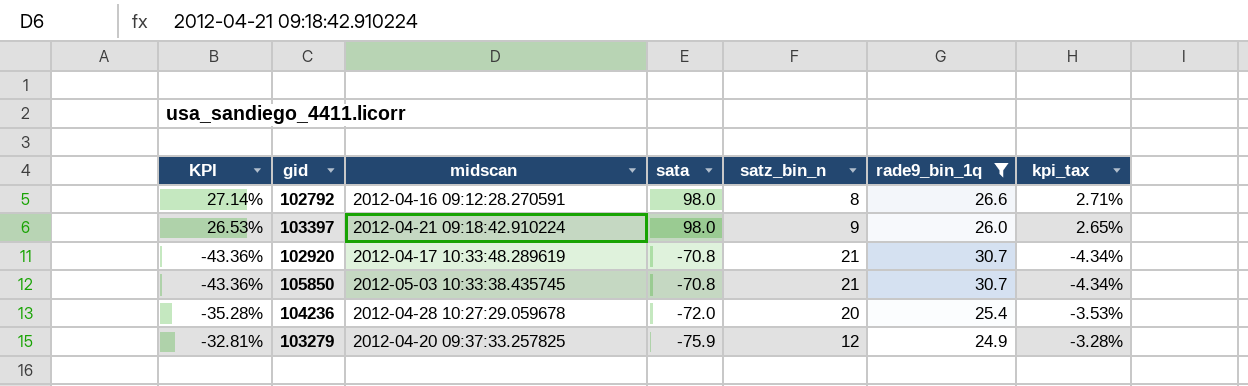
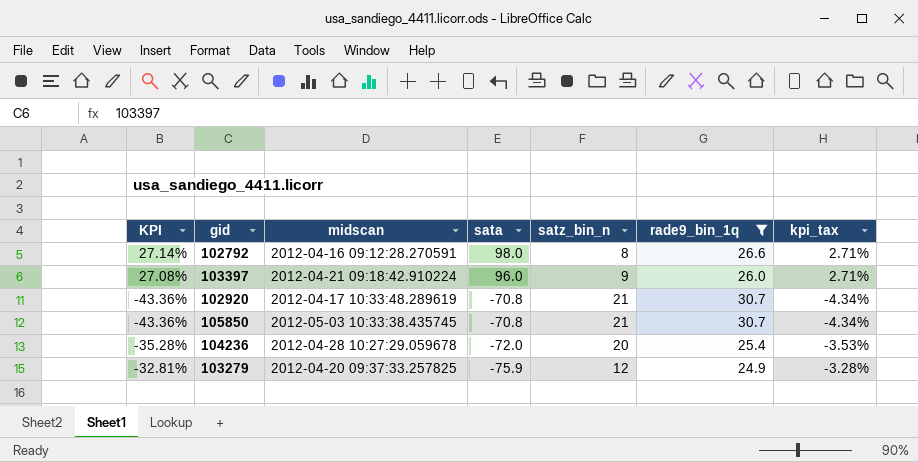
103397 | KPI: 26.53% -> 27.08%
103397 | sata: 98.0 -> 96.0
103397 | kpi_tax: 2.65% -> 2.71%

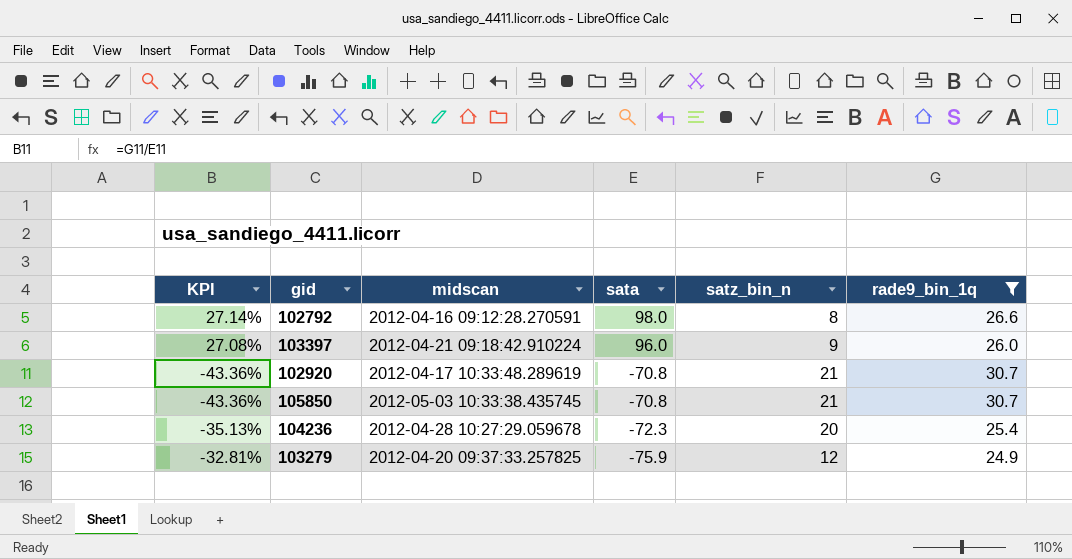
column kpi_tax | formula: [KPI] * 0.1 -> none
104236 | KPI: -35.28% -> -35.13%
104236 | sata: -72.0 -> -72.3

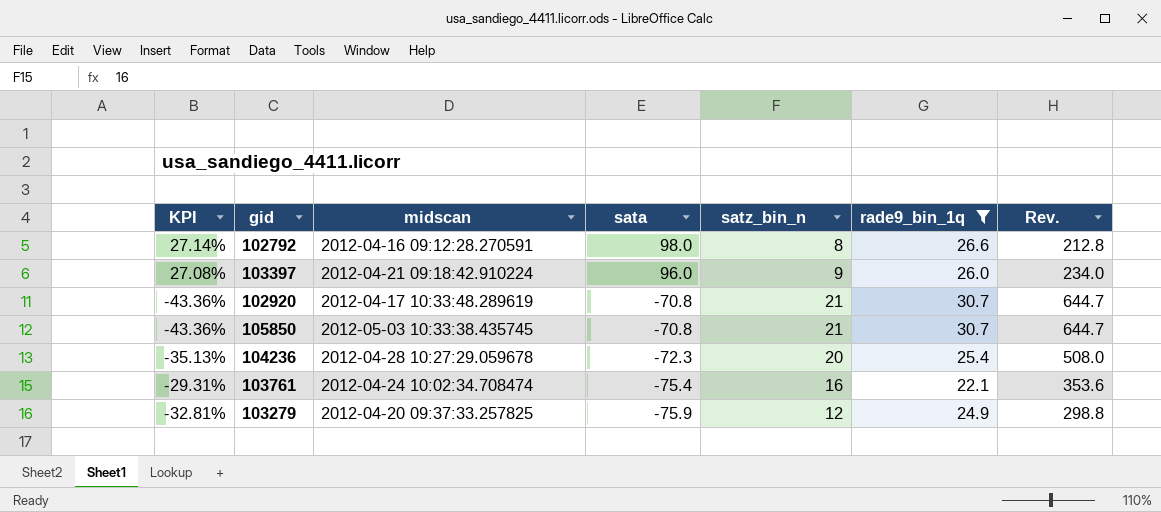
column Rev. | formula: none -> [satz_bin_n] * [rade9_bin_1q]
row 103761: none -> -29.31% | 2012-04-24 10:02:34.708474 | -75.4 | 16 | 22.1 | 353.6

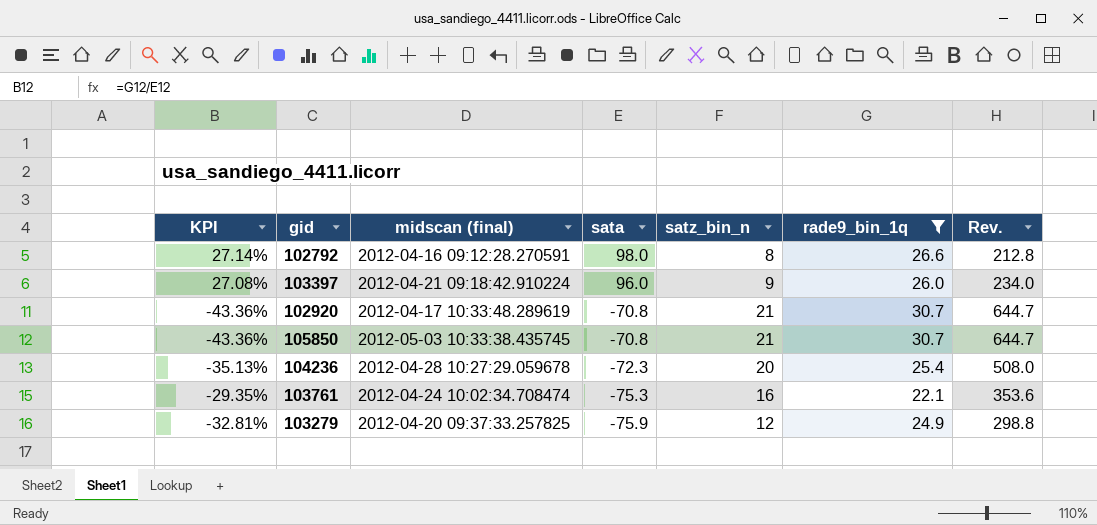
column name: midscan -> midscan (final)
103761 | KPI: -29.31% -> -29.35%
103761 | sata: -75.4 -> -75.3

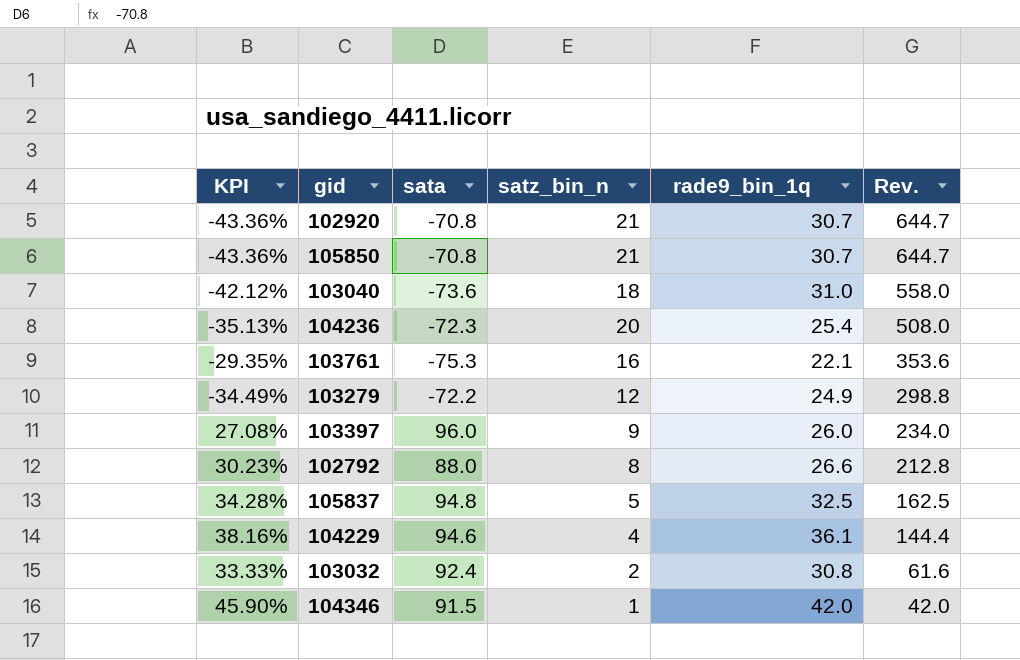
filter: rade9_bin_1q <= 30.7 -> none
row order: sata descending -> Rev. descending
column midscan (final) | position: 3 -> none
103279 | KPI: -32.81% -> -34.49%
103279 | sata: -75.9 -> -72.2
102792 | KPI: 27.14% -> 30.23%
102792 | sata: 98.0 -> 88.0

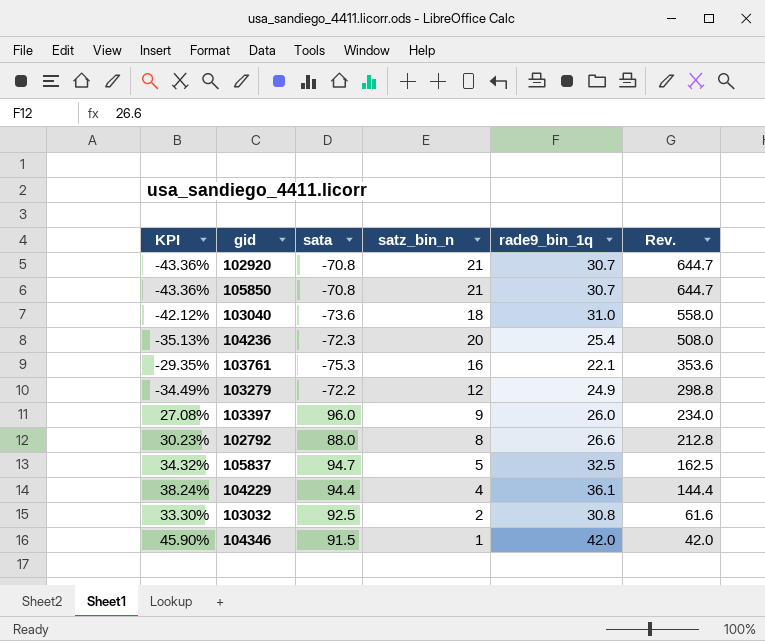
105837 | KPI: 34.28% -> 34.32%
105837 | sata: 94.8 -> 94.7
104229 | KPI: 38.16% -> 38.24%
104229 | sata: 94.6 -> 94.4
103032 | KPI: 33.33% -> 33.30%
103032 | sata: 92.4 -> 92.5

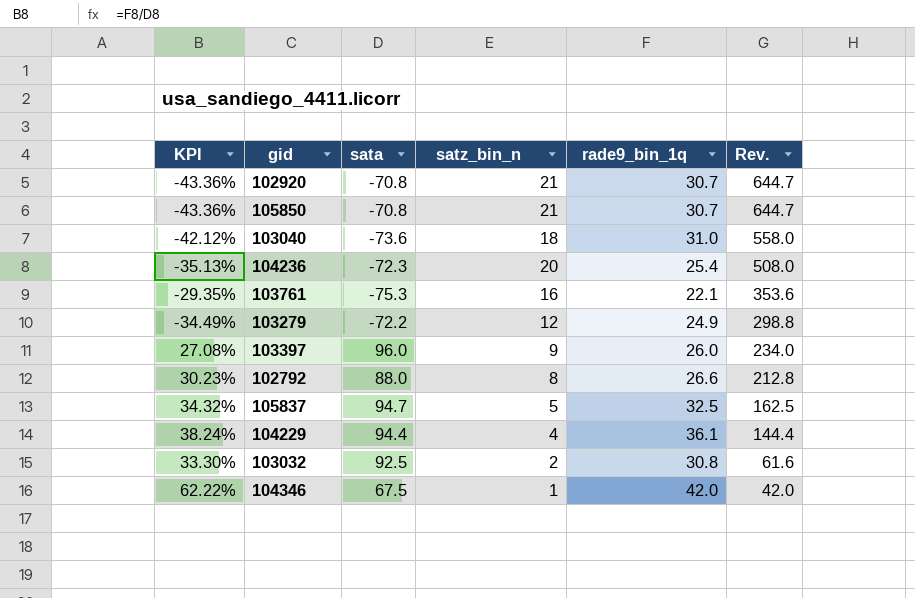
104346 | KPI: 45.90% -> 62.22%
104346 | sata: 91.5 -> 67.5

